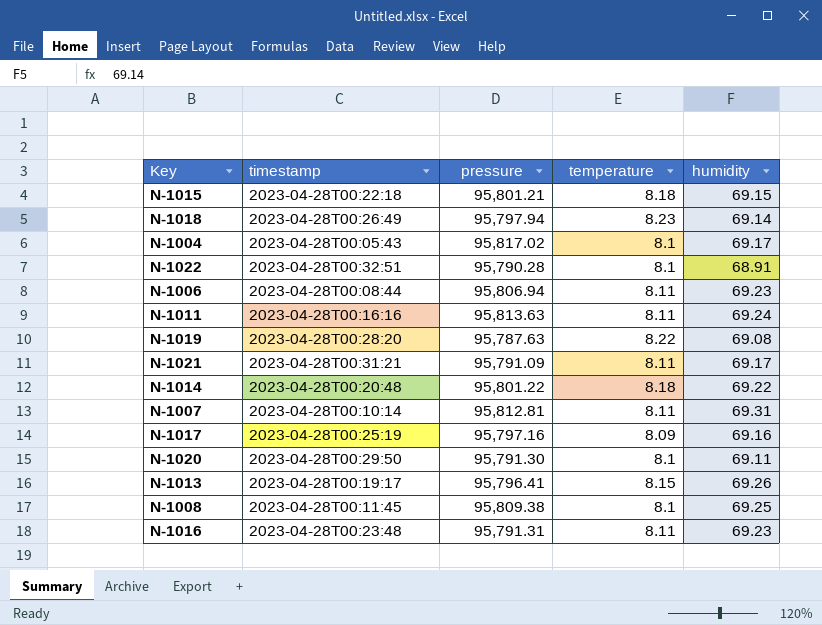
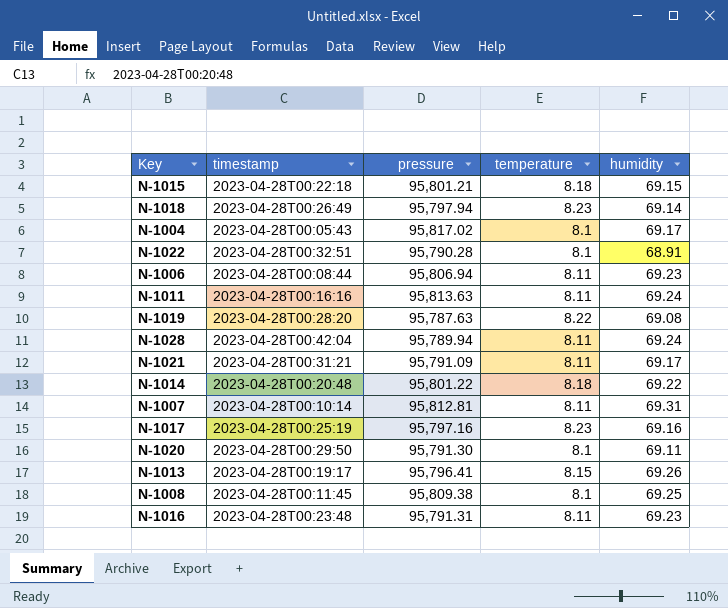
row N-1028: none -> 2023-04-28T00:42:04 | 95,789.94 | 8.11 | 69.24
N-1017 | temperature: 8.09 -> 8.23

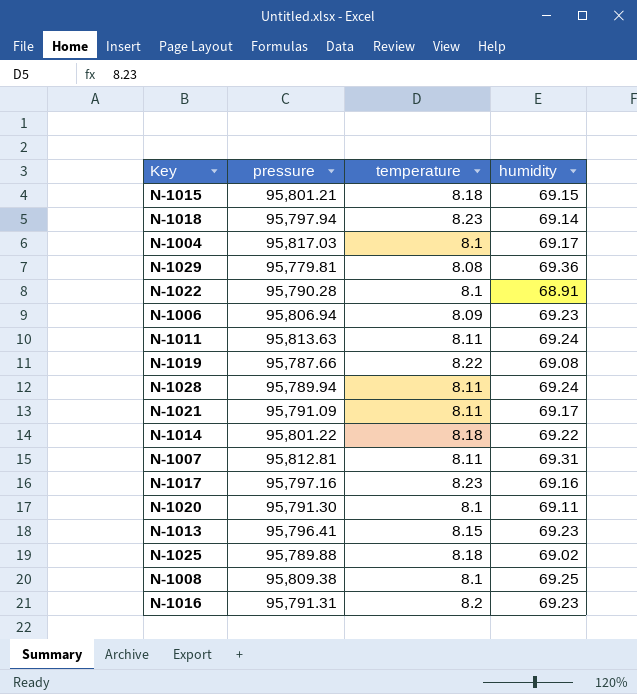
column timestamp | position: 2 -> none
N-1004 | pressure: 95,817.02 -> 95,817.03
row N-1029: none -> 95,779.81 | 8.08 | 69.36
N-1006 | temperature: 8.11 -> 8.09
N-1019 | pressure: 95,787.63 -> 95,787.66
N-1013 | humidity: 69.26 -> 69.23
row N-1025: none -> 95,789.88 | 8.18 | 69.02
N-1016 | temperature: 8.11 -> 8.2

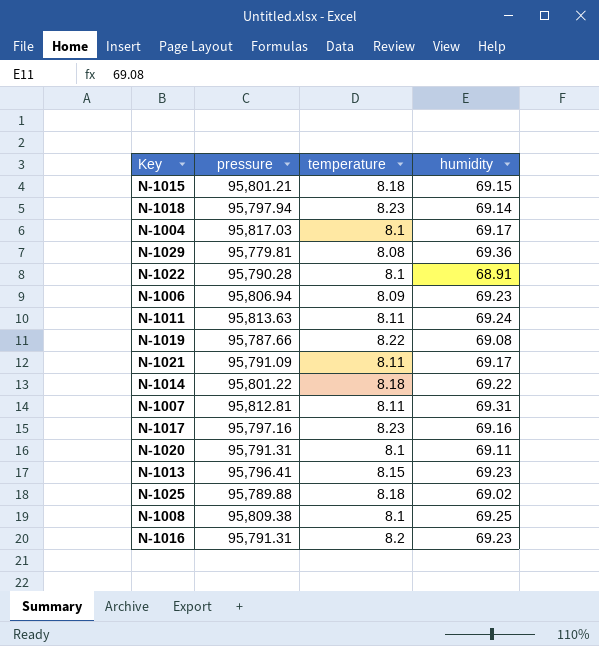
row N-1028: 95,789.94 | 8.11 | 69.24 -> none
N-1020 | pressure: 95,791.30 -> 95,791.31

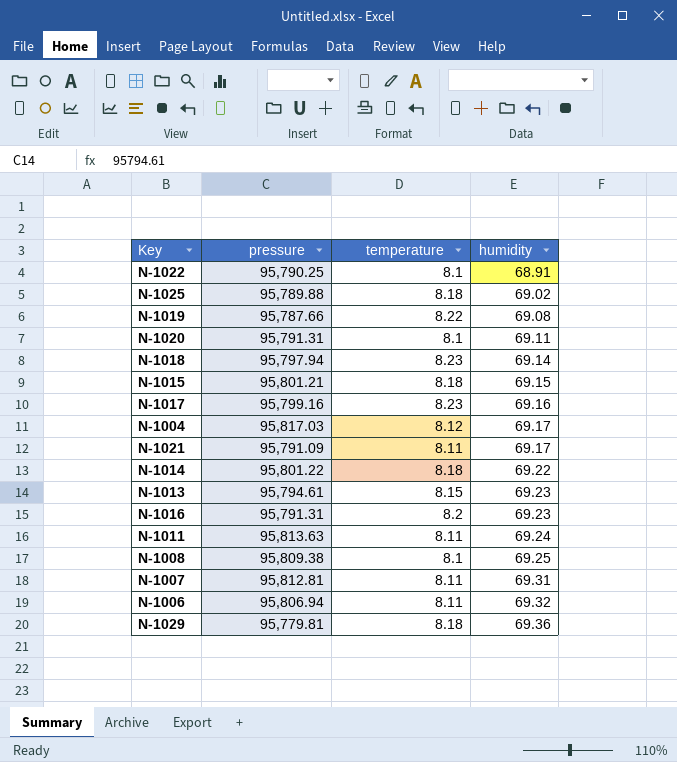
row order: none -> humidity ascending
N-1022 | pressure: 95,790.28 -> 95,790.25
N-1017 | pressure: 95,797.16 -> 95,799.16
N-1004 | temperature: 8.1 -> 8.12
N-1013 | pressure: 95,796.41 -> 95,794.61
N-1006 | temperature: 8.09 -> 8.11
N-1006 | humidity: 69.23 -> 69.32
N-1029 | temperature: 8.08 -> 8.18

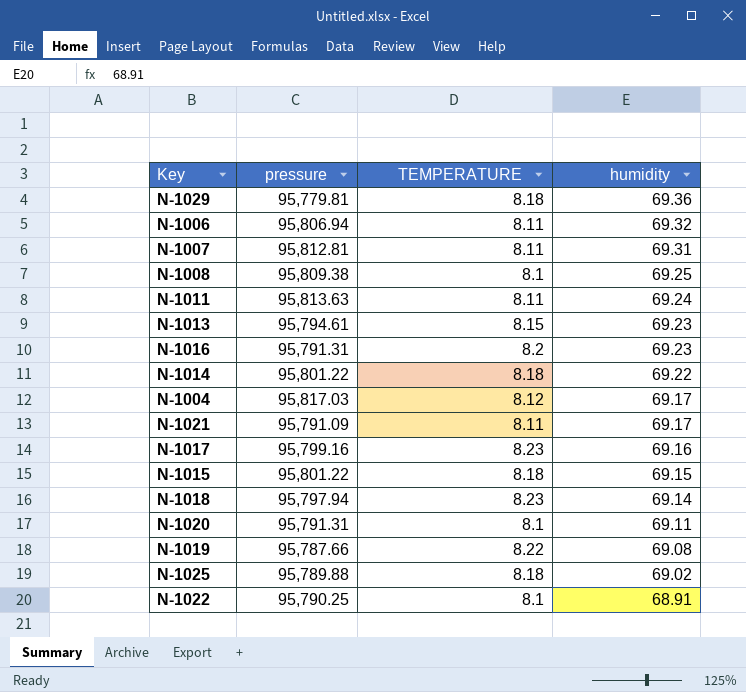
row order: humidity ascending -> humidity descending
column name: temperature -> TEMPERATURE
N-1015 | pressure: 95,801.21 -> 95,801.22

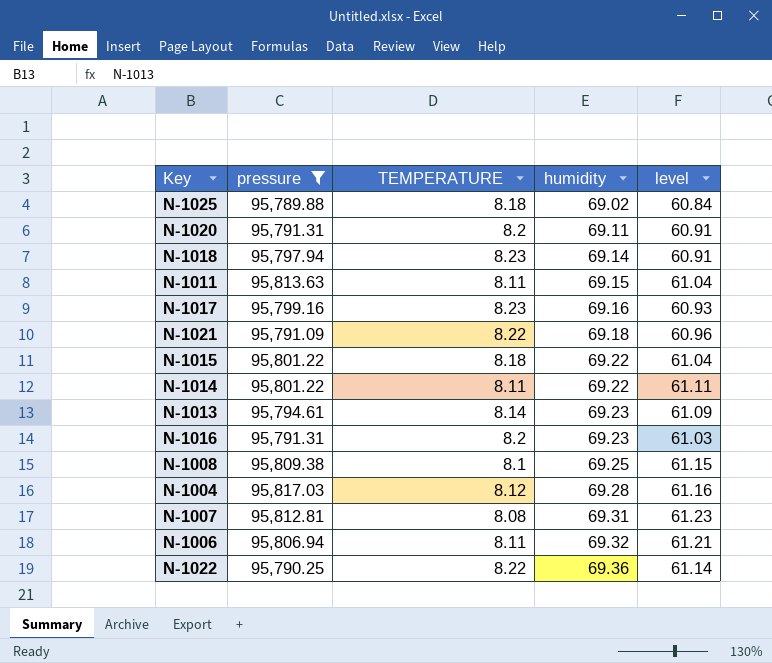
filter: none -> pressure >= 95,789.88
row order: humidity descending -> humidity ascending
column level | formula: none -> [humidity] - [TEMPERATURE]
N-1020 | TEMPERATURE: 8.1 -> 8.2
N-1011 | humidity: 69.24 -> 69.15
N-1021 | TEMPERATURE: 8.11 -> 8.22
N-1021 | humidity: 69.17 -> 69.18
N-1015 | humidity: 69.15 -> 69.22
N-1014 | TEMPERATURE: 8.18 -> 8.11
N-1013 | TEMPERATURE: 8.15 -> 8.14
N-1004 | humidity: 69.17 -> 69.28
N-1007 | TEMPERATURE: 8.11 -> 8.08
N-1022 | TEMPERATURE: 8.1 -> 8.22
N-1022 | humidity: 68.91 -> 69.36

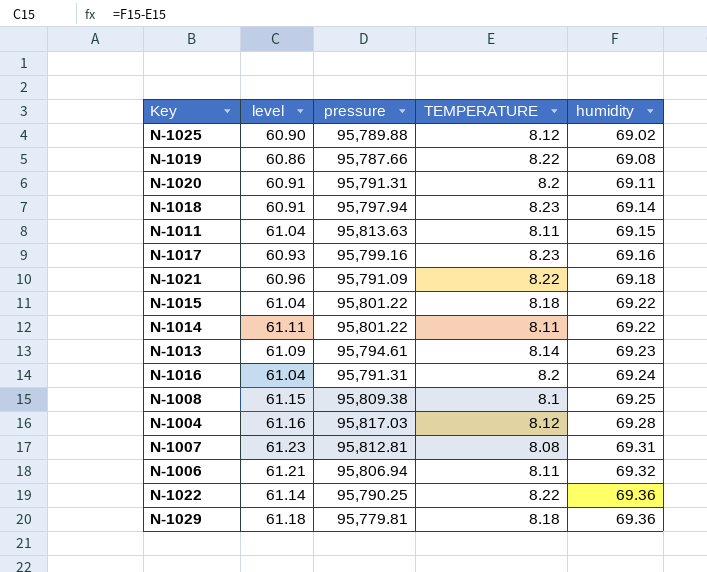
filter: pressure >= 95,789.88 -> none
column level | position: 5 -> 2
N-1025 | level: 60.84 -> 60.90
N-1025 | TEMPERATURE: 8.18 -> 8.12
N-1016 | level: 61.03 -> 61.04
N-1016 | humidity: 69.23 -> 69.24

